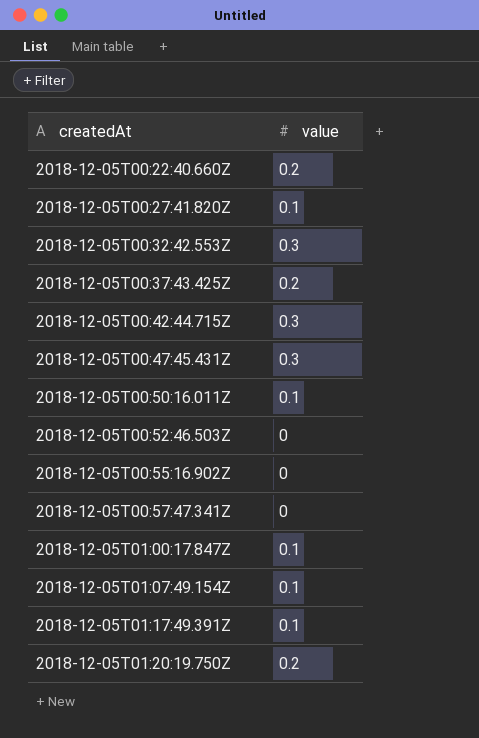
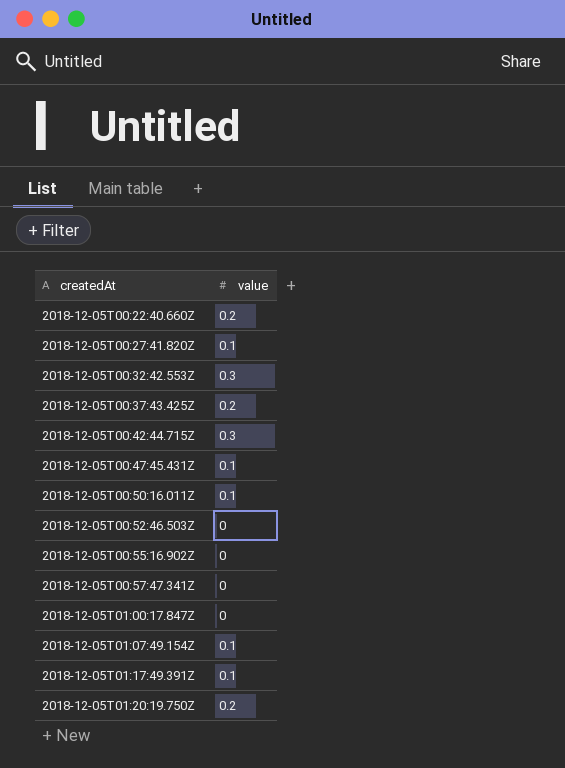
2018-12-05T00:47:45.431Z | value: 0.3 -> 0.1
2018-12-05T01:00:17.847Z | value: 0.1 -> 0

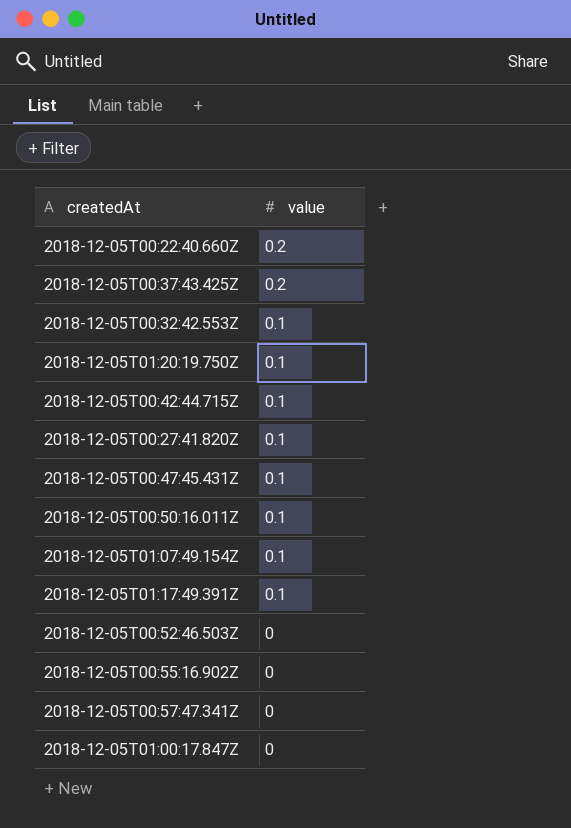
row order: createdAt ascending -> value descending
2018-12-05T00:32:42.553Z | value: 0.3 -> 0.1
2018-12-05T01:20:19.750Z | value: 0.2 -> 0.1
2018-12-05T00:42:44.715Z | value: 0.3 -> 0.1

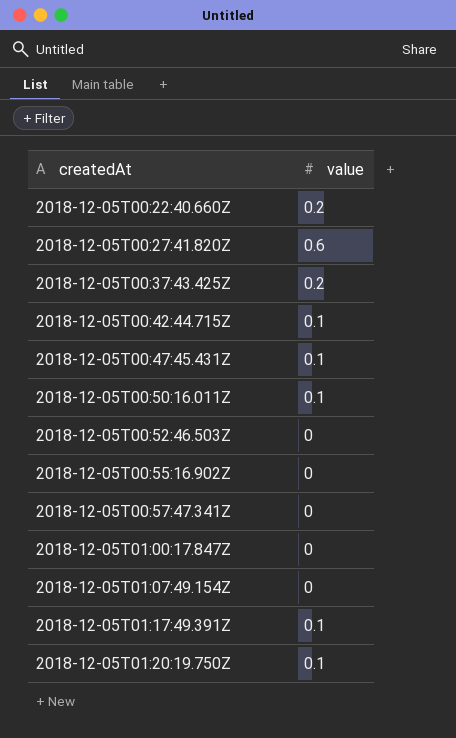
row order: value descending -> createdAt ascending
row 2018-12-05T00:32:42.553Z: 0.1 -> none
2018-12-05T00:27:41.820Z | value: 0.1 -> 0.6
2018-12-05T01:07:49.154Z | value: 0.1 -> 0

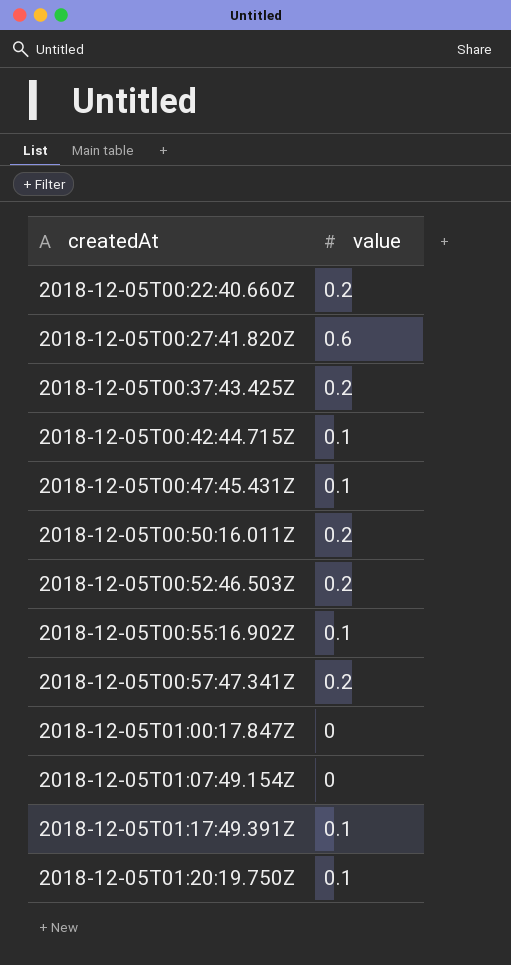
2018-12-05T00:50:16.011Z | value: 0.1 -> 0.2
2018-12-05T00:52:46.503Z | value: 0 -> 0.2
2018-12-05T00:55:16.902Z | value: 0 -> 0.1
2018-12-05T00:57:47.341Z | value: 0 -> 0.2

